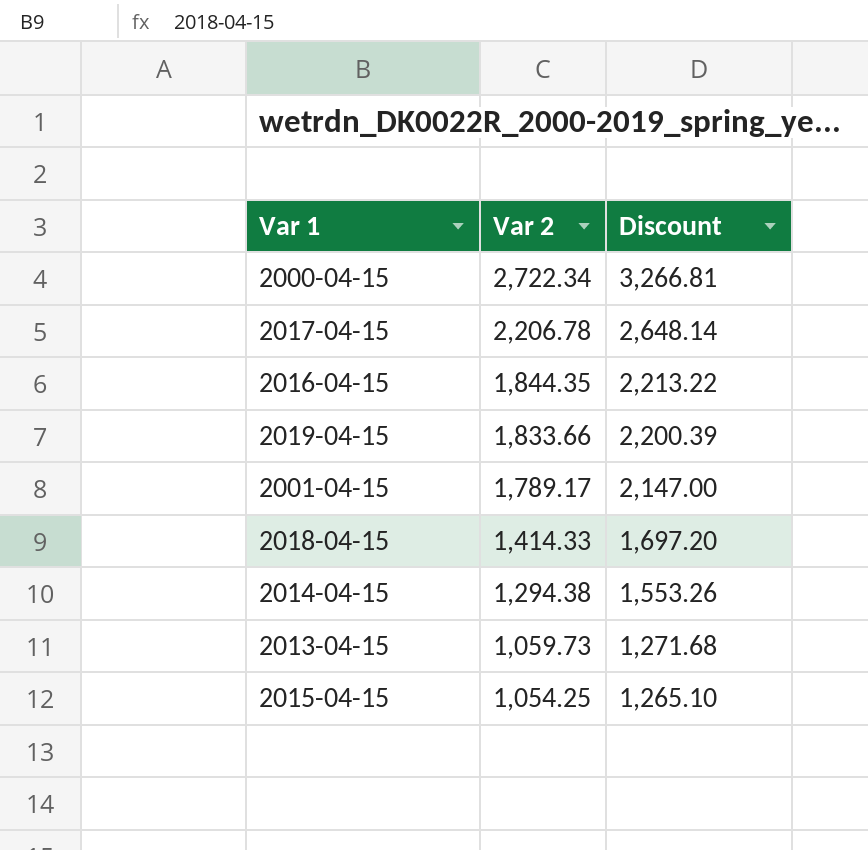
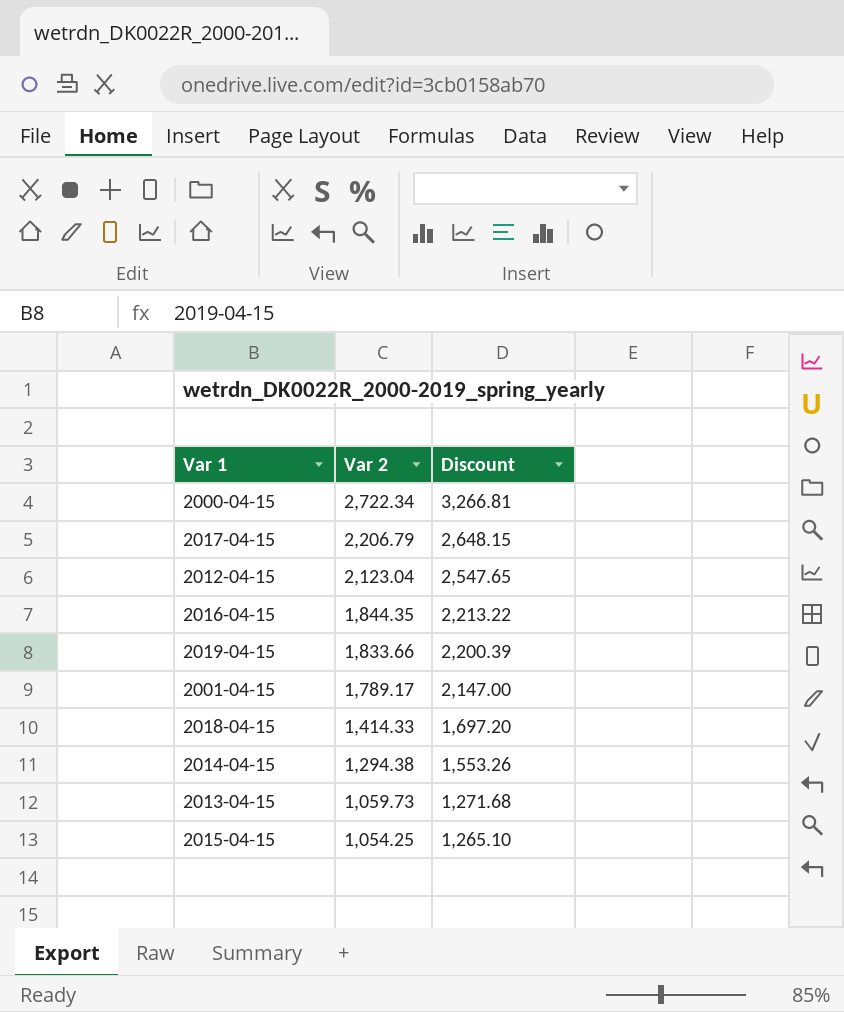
2017-04-15 | Var 2: 2,206.78 -> 2,206.79
2017-04-15 | Discount: 2,648.14 -> 2,648.15
row 2012-04-15: none -> 2,123.04 | 2,547.65

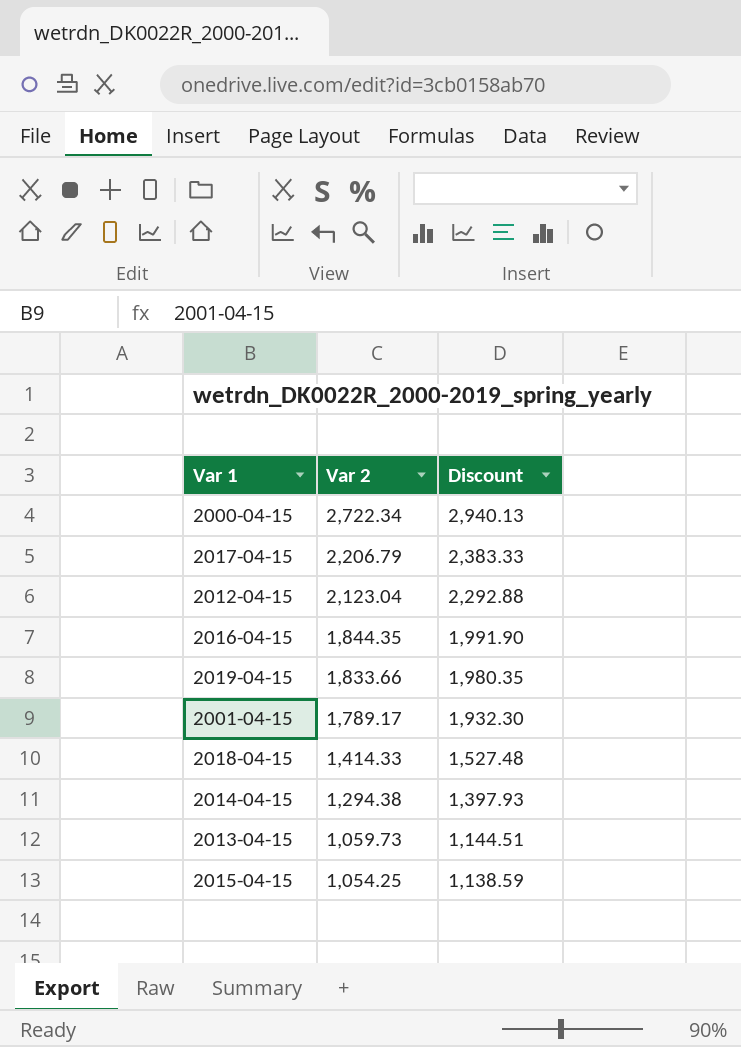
column Discount | formula: [Var 2] * 1.2 -> [Var 2] * 1.08

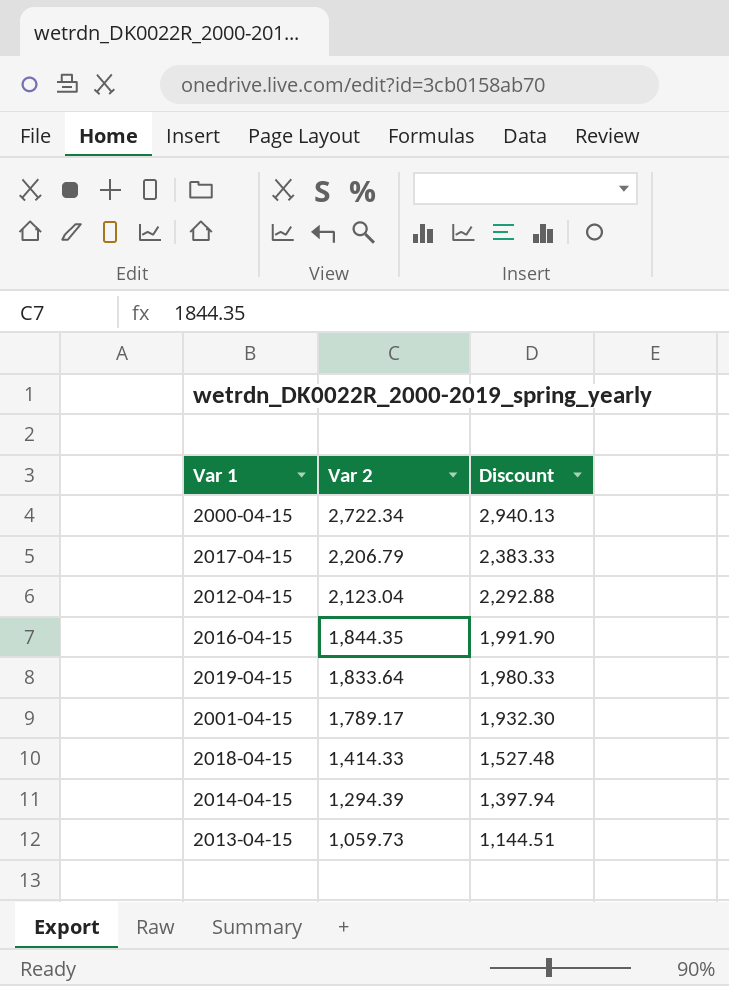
row 2015-04-15: 1,054.25 | 1,138.59 -> none
2019-04-15 | Var 2: 1,833.66 -> 1,833.64
2019-04-15 | Discount: 1,980.35 -> 1,980.33
2014-04-15 | Var 2: 1,294.38 -> 1,294.39
2014-04-15 | Discount: 1,397.93 -> 1,397.94

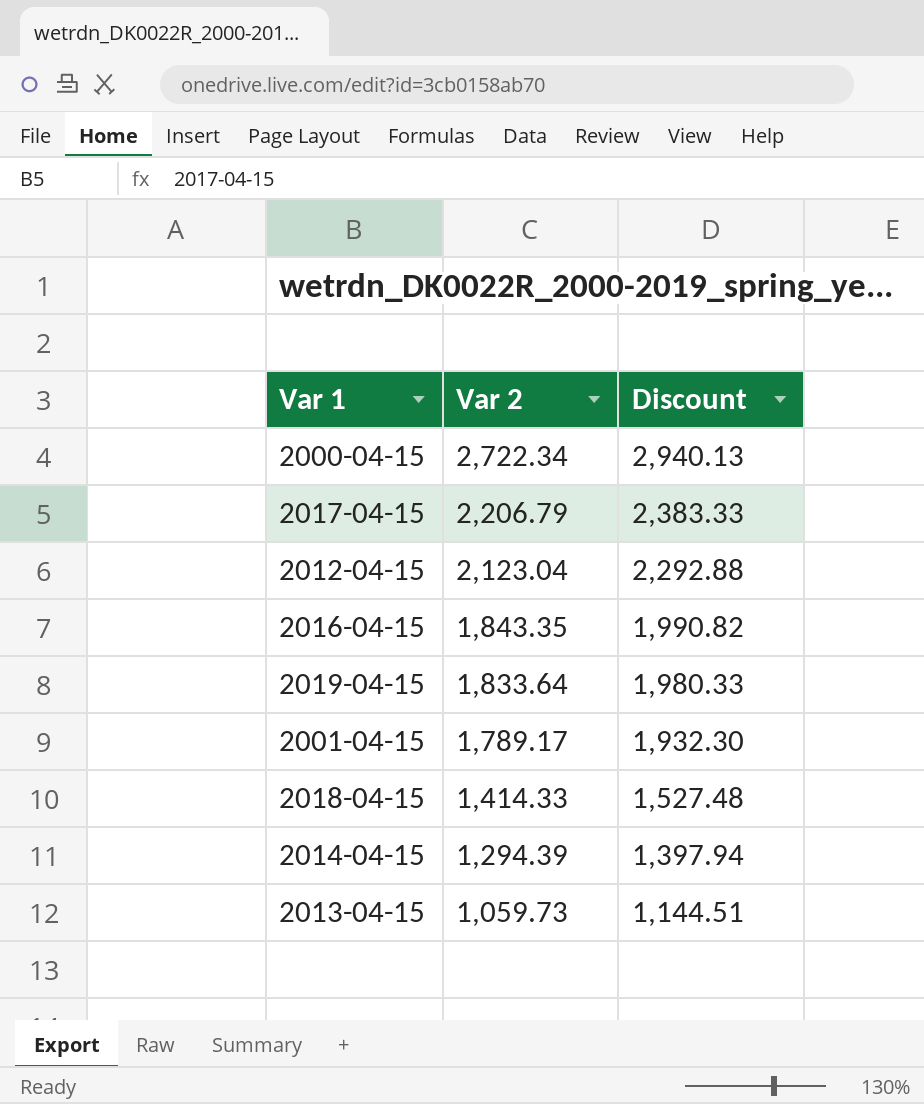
2016-04-15 | Var 2: 1,844.35 -> 1,843.35
2016-04-15 | Discount: 1,991.90 -> 1,990.82

